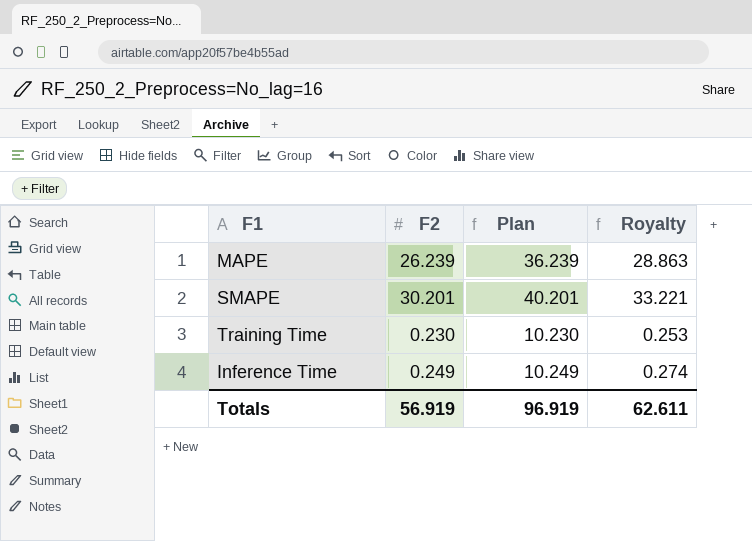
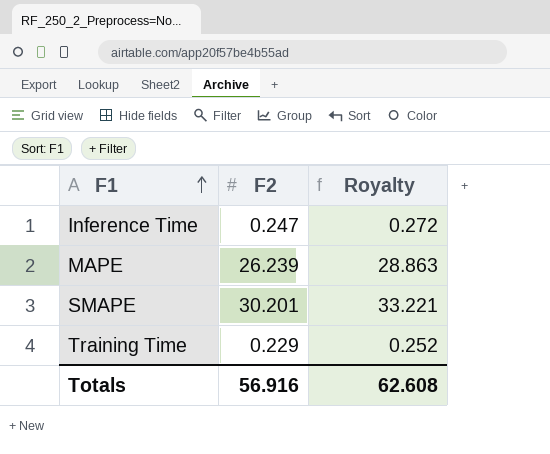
row order: none -> F1 ascending
column Plan | formula: [F2] + 10 -> none
Inference Time | F2: 0.249 -> 0.247
Inference Time | Royalty: 0.274 -> 0.272
Training Time | F2: 0.230 -> 0.229
Training Time | Royalty: 0.253 -> 0.252
Totals | F2: 56.919 -> 56.916
Totals | Royalty: 62.611 -> 62.608

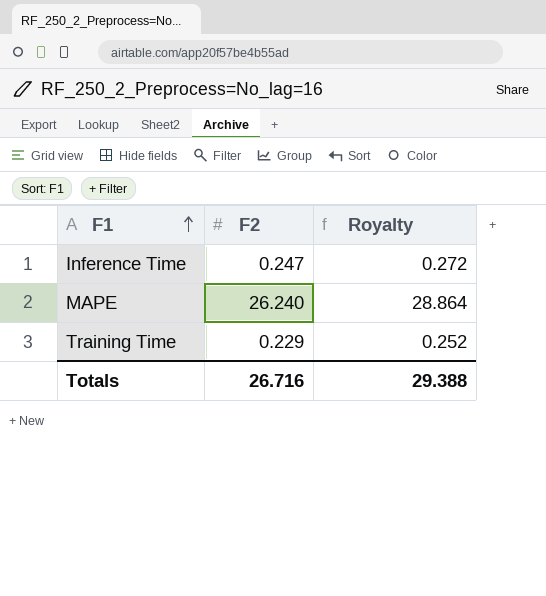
row SMAPE: 30.201 | 33.221 -> none
MAPE | F2: 26.239 -> 26.240
MAPE | Royalty: 28.863 -> 28.864
Totals | F2: 56.916 -> 26.716
Totals | Royalty: 62.608 -> 29.388

